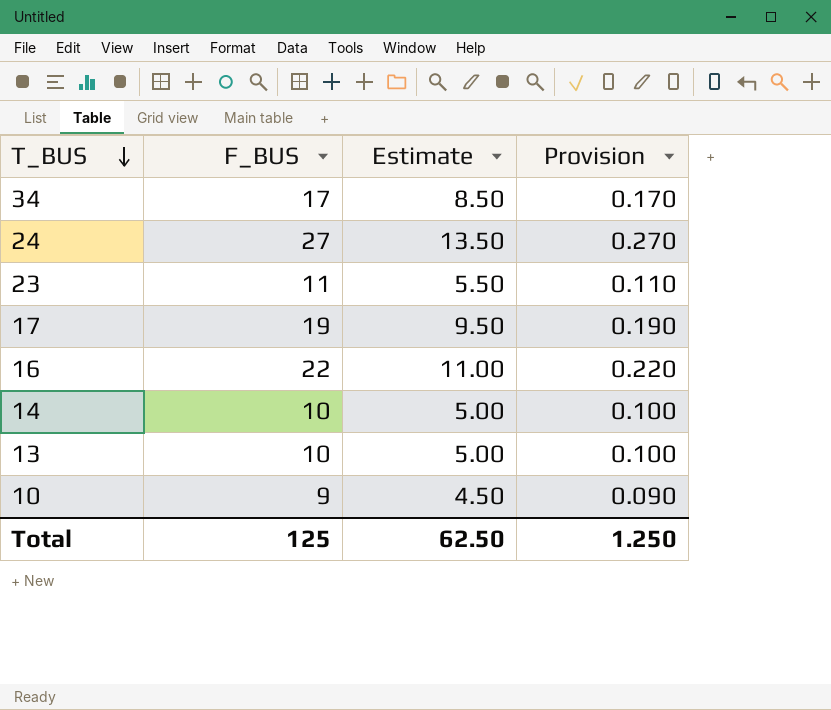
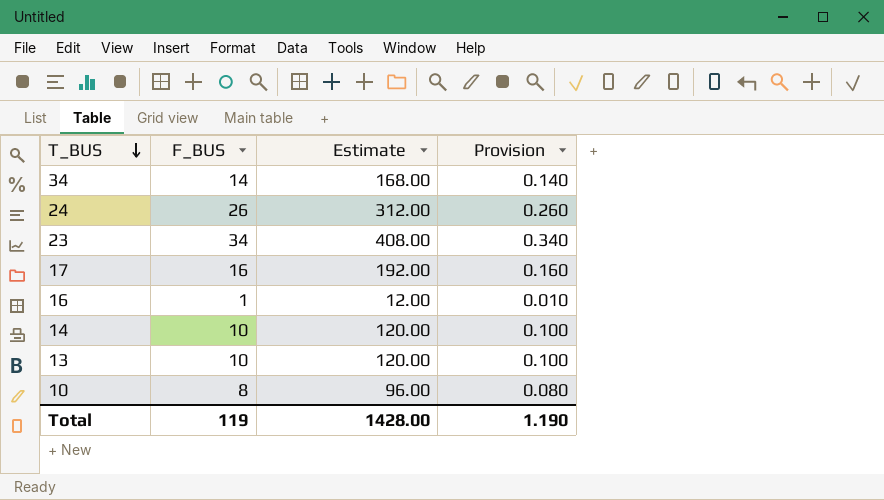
column Estimate | formula: [F_BUS] * 0.5 -> [F_BUS] * 12
34 | F_BUS: 17 -> 14
34 | Provision: 0.170 -> 0.140
24 | F_BUS: 27 -> 26
24 | Provision: 0.270 -> 0.260
23 | F_BUS: 11 -> 34
23 | Provision: 0.110 -> 0.340
17 | F_BUS: 19 -> 16
17 | Provision: 0.190 -> 0.160
16 | F_BUS: 22 -> 1
16 | Provision: 0.220 -> 0.010
10 | F_BUS: 9 -> 8
10 | Provision: 0.090 -> 0.080
Total | F_BUS: 125 -> 119
Total | Estimate: 62.50 -> 1428.00
Total | Provision: 1.250 -> 1.190

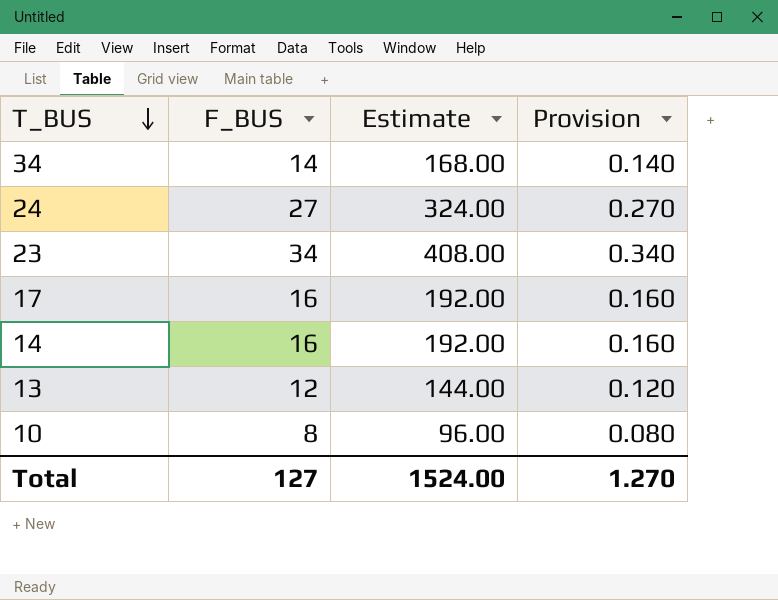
row 16: 1 | 12.00 | 0.010 -> none
24 | F_BUS: 26 -> 27
24 | Estimate: 312.00 -> 324.00
24 | Provision: 0.260 -> 0.270
14 | F_BUS: 10 -> 16
14 | Estimate: 120.00 -> 192.00
14 | Provision: 0.100 -> 0.160
13 | F_BUS: 10 -> 12
13 | Estimate: 120.00 -> 144.00
13 | Provision: 0.100 -> 0.120
Total | F_BUS: 119 -> 127
Total | Estimate: 1428.00 -> 1524.00
Total | Provision: 1.190 -> 1.270

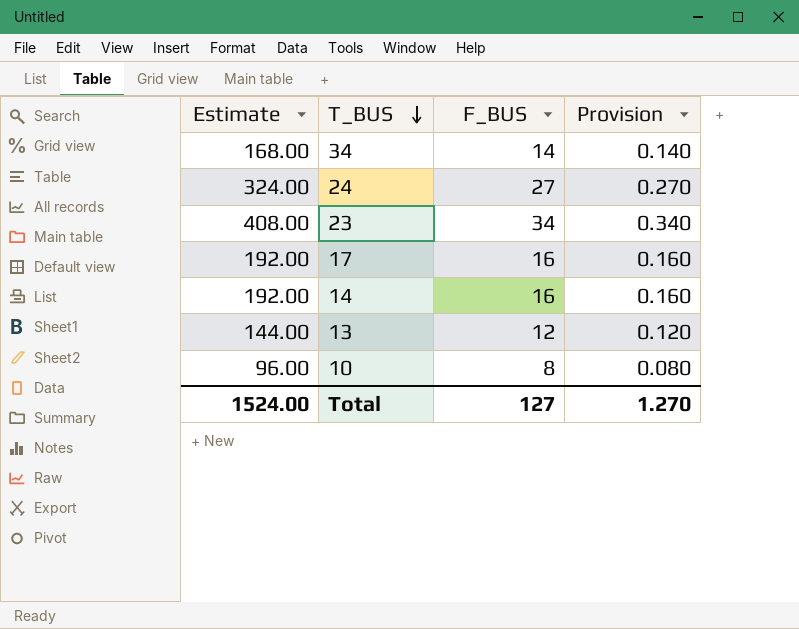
column Estimate | position: 3 -> 1

